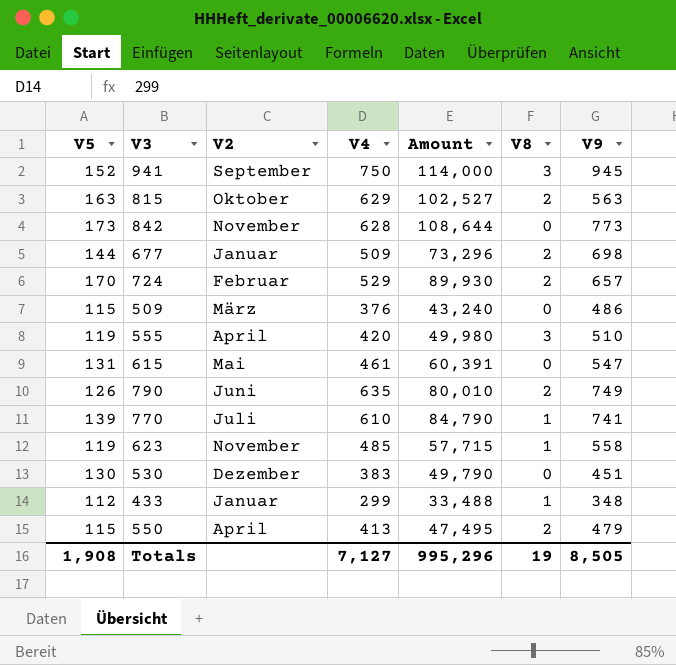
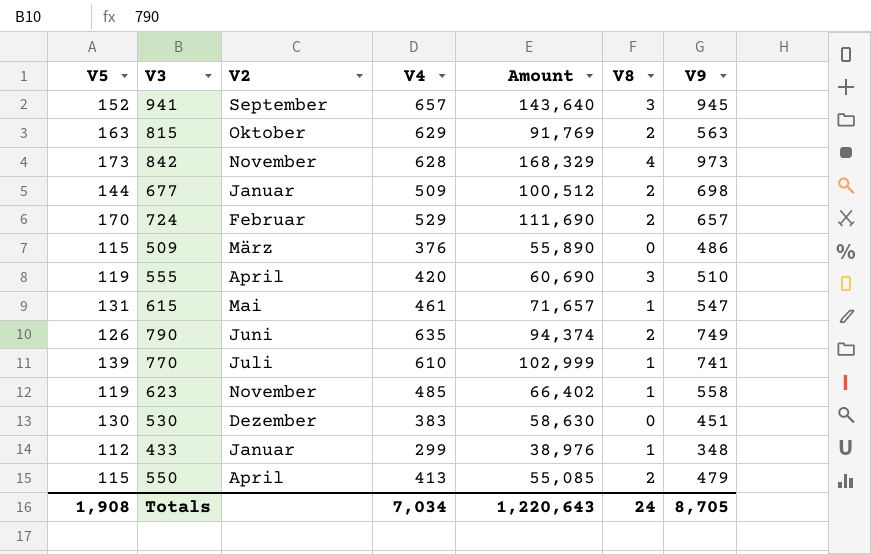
column Amount | formula: [V5] * [V4] -> [V5] * [V9]
941 | V4: 750 -> 657
842 | V8: 0 -> 4
842 | V9: 773 -> 973
615 | V8: 0 -> 1
Totals | V4: 7,127 -> 7,034
Totals | Amount: 995,296 -> 1,220,643
Totals | V8: 19 -> 24
Totals | V9: 8,505 -> 8,705

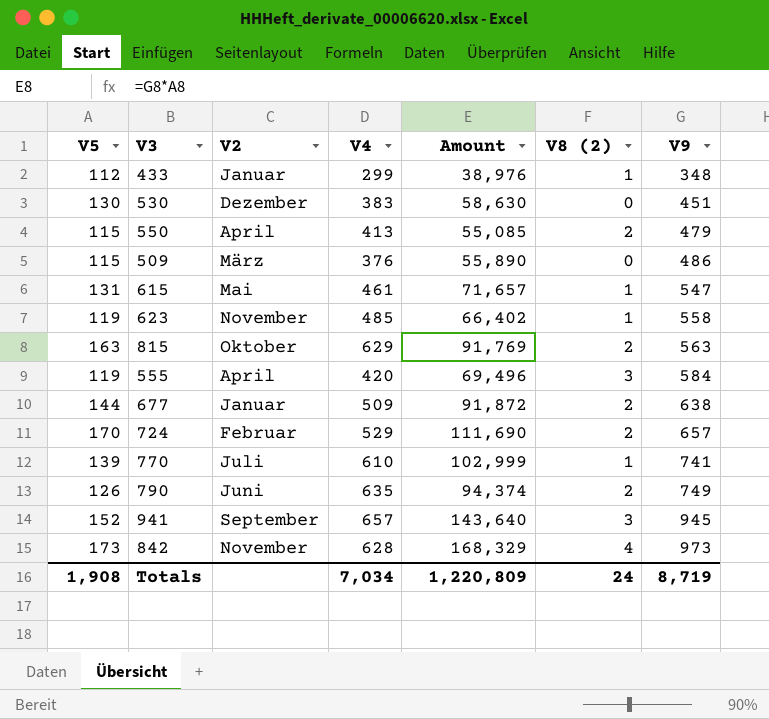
row order: none -> V9 ascending
column name: V8 -> V8 (2)
555 | Amount: 60,690 -> 69,496
555 | V9: 510 -> 584
677 | Amount: 100,512 -> 91,872
677 | V9: 698 -> 638
Totals | Amount: 1,220,643 -> 1,220,809
Totals | V9: 8,705 -> 8,719

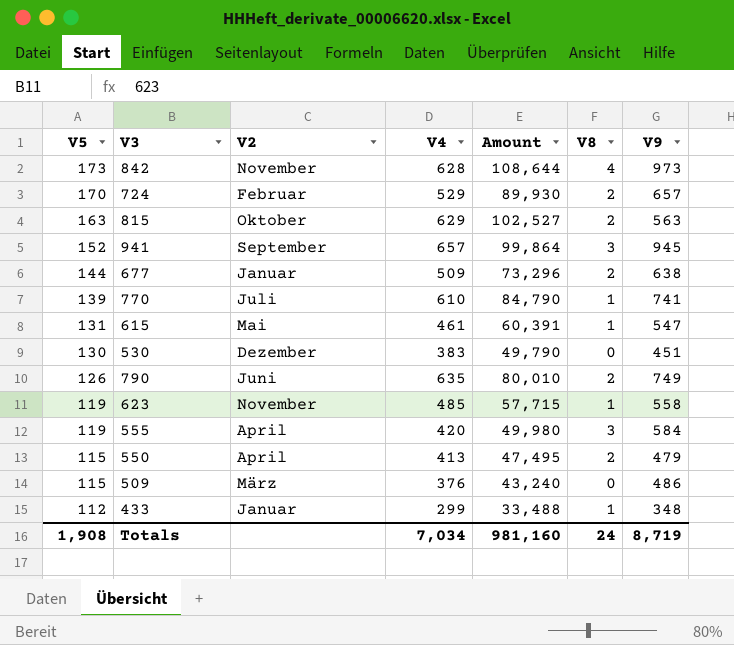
row order: V9 ascending -> V5 descending
column Amount | formula: [V5] * [V9] -> [V5] * [V4]
column name: V8 (2) -> V8
Totals | Amount: 1,220,809 -> 981,160

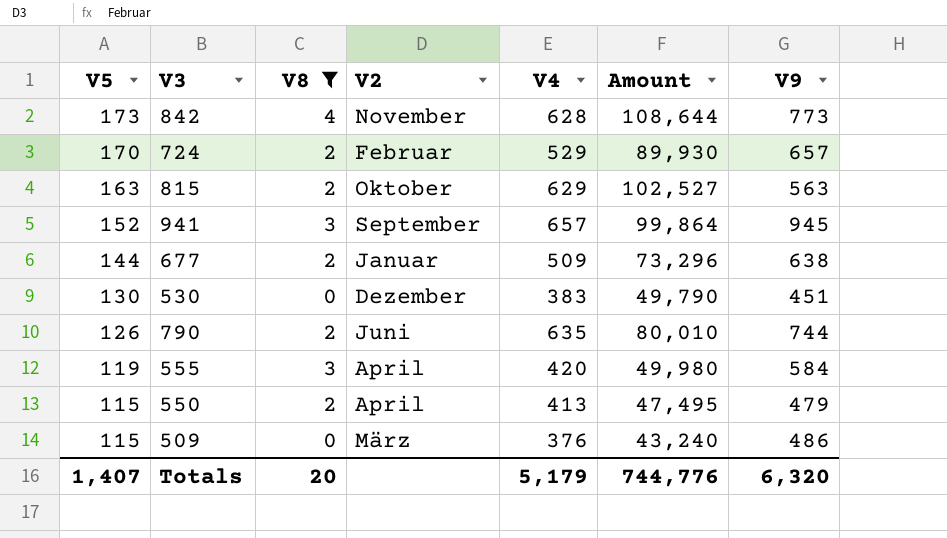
filter: none -> V8 != 1
column V8 | position: 6 -> 3
842 | V9: 973 -> 773
790 | V9: 749 -> 744
Totals | V5: 1,908 -> 1,407
Totals | V8: 24 -> 20
Totals | V4: 7,034 -> 5,179
Totals | Amount: 981,160 -> 744,776
Totals | V9: 8,719 -> 6,320

